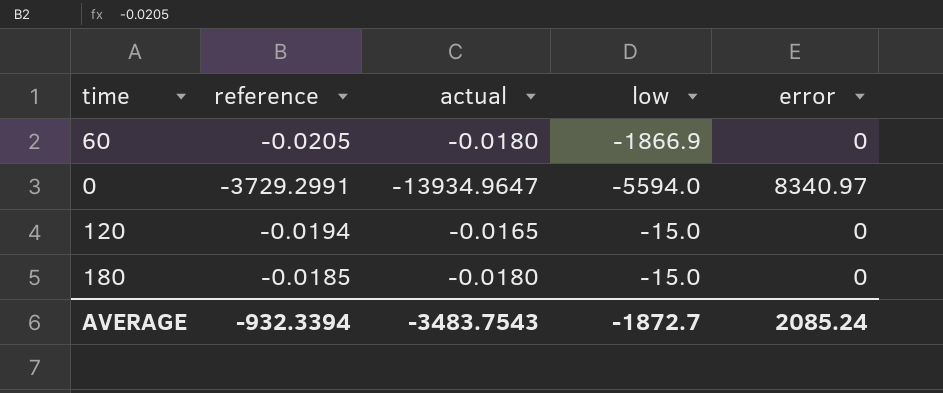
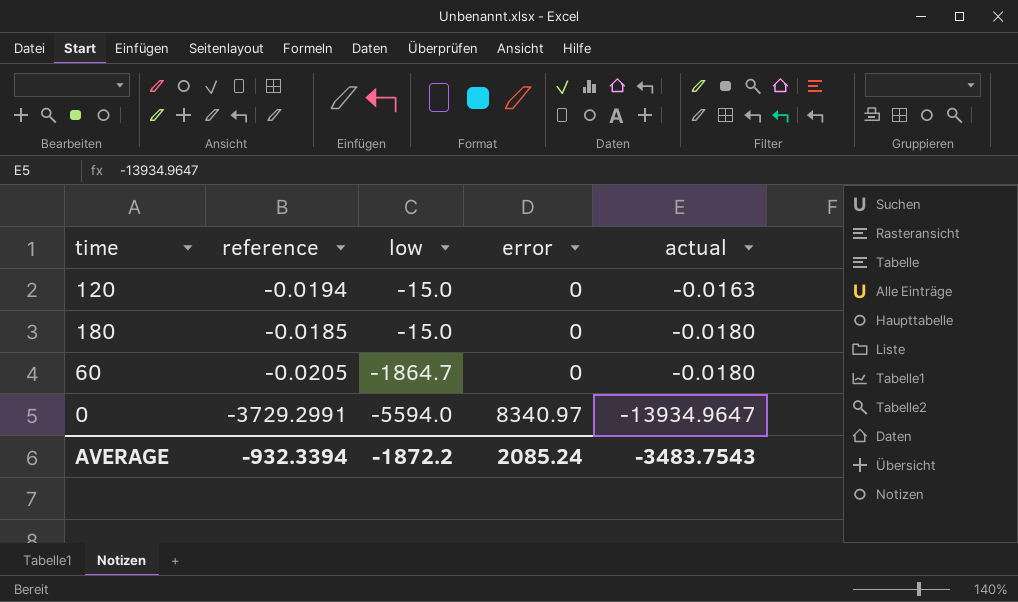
row order: none -> low descending
column actual | position: 3 -> 5
120 | actual: -0.0165 -> -0.0163
60 | low: -1866.9 -> -1864.7
AVERAGE | low: -1872.7 -> -1872.2

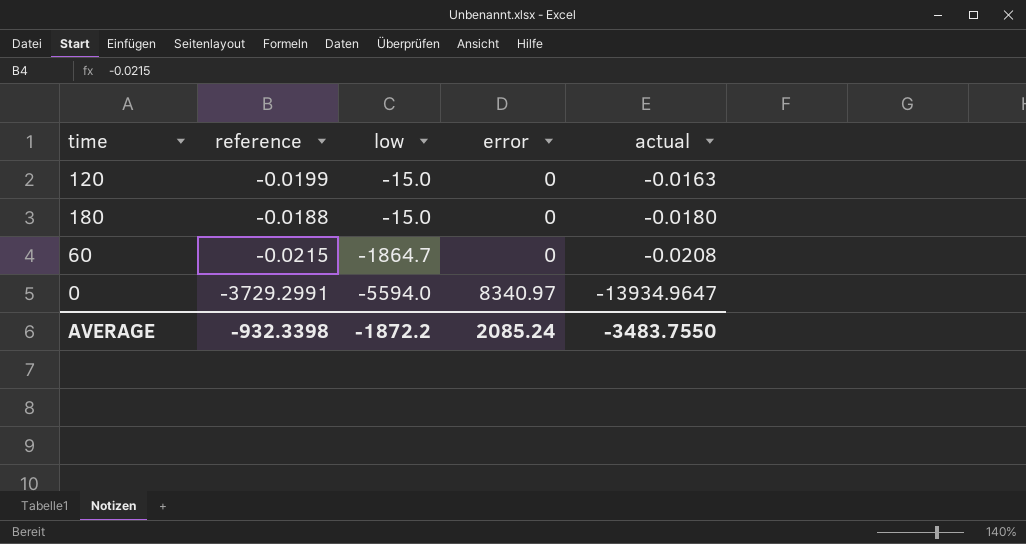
120 | reference: -0.0194 -> -0.0199
180 | reference: -0.0185 -> -0.0188
60 | reference: -0.0205 -> -0.0215
60 | actual: -0.0180 -> -0.0208
AVERAGE | reference: -932.3394 -> -932.3398
AVERAGE | actual: -3483.7543 -> -3483.7550

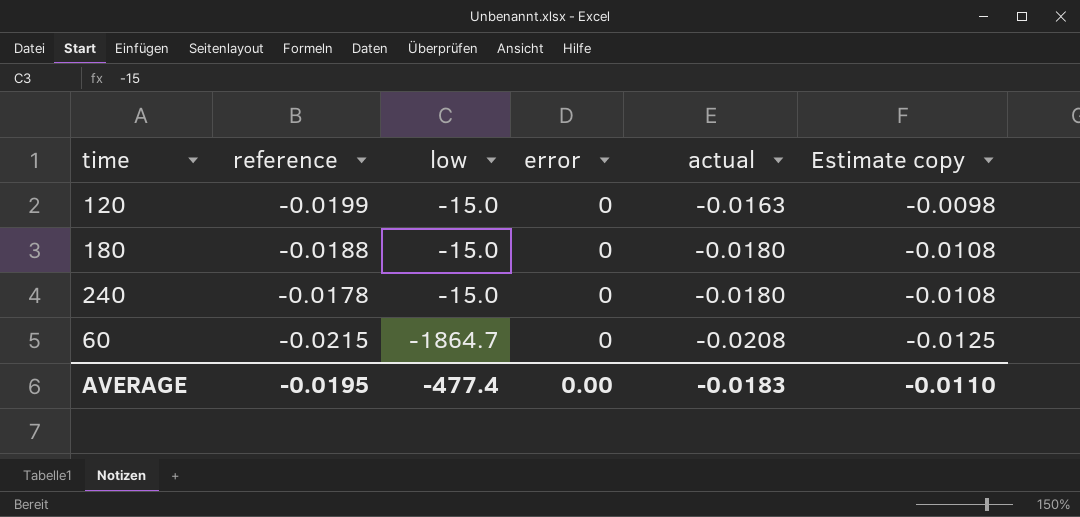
column Estimate copy | formula: none -> [actual] * 0.6
row 0: -3729.2991 | -5594.0 | 8340.97 | -13934.9647 -> none
row 240: none -> -0.0178 | -15.0 | 0 | -0.0180 | -0.0108
AVERAGE | reference: -932.3398 -> -0.0195
AVERAGE | low: -1872.2 -> -477.4
AVERAGE | error: 2085.24 -> 0.00
AVERAGE | actual: -3483.7550 -> -0.0183

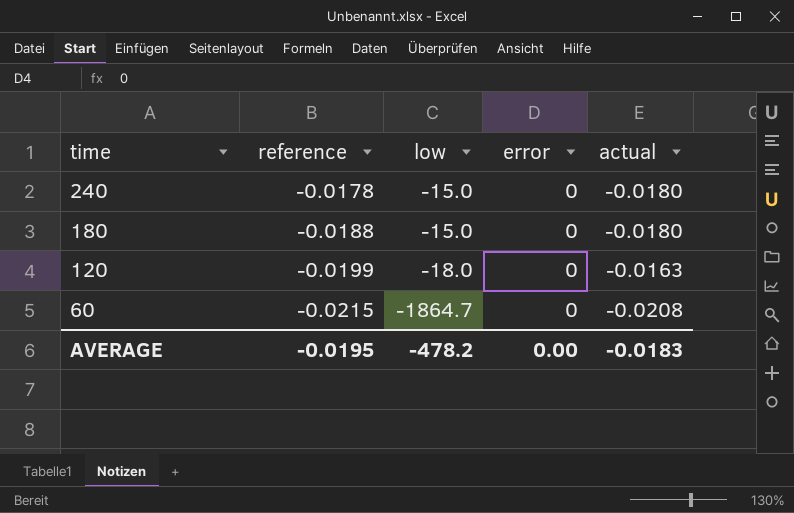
row order: low descending -> time descending
column Estimate copy | formula: [actual] * 0.6 -> none
120 | low: -15.0 -> -18.0
AVERAGE | low: -477.4 -> -478.2

